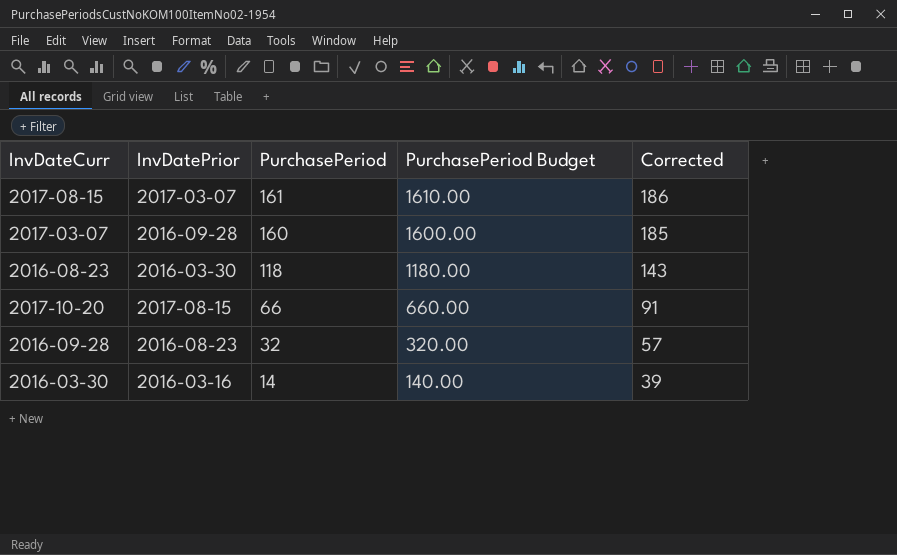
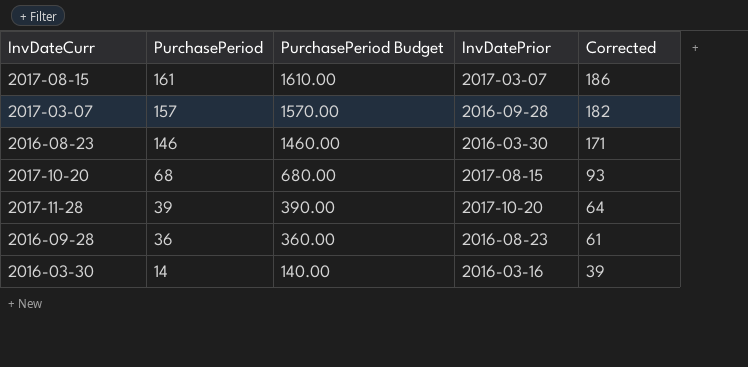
column InvDatePrior | position: 2 -> 4
2017-03-07 | PurchasePeriod: 160 -> 157
2017-03-07 | PurchasePeriod Budget: 1600.00 -> 1570.00
2017-03-07 | Corrected: 185 -> 182
2016-08-23 | PurchasePeriod: 118 -> 146
2016-08-23 | PurchasePeriod Budget: 1180.00 -> 1460.00
2016-08-23 | Corrected: 143 -> 171
2017-10-20 | PurchasePeriod: 66 -> 68
2017-10-20 | PurchasePeriod Budget: 660.00 -> 680.00
2017-10-20 | Corrected: 91 -> 93
row 2017-11-28: none -> 39 | 390.00 | 2017-10-20 | 64
2016-09-28 | PurchasePeriod: 32 -> 36
2016-09-28 | PurchasePeriod Budget: 320.00 -> 360.00
2016-09-28 | Corrected: 57 -> 61

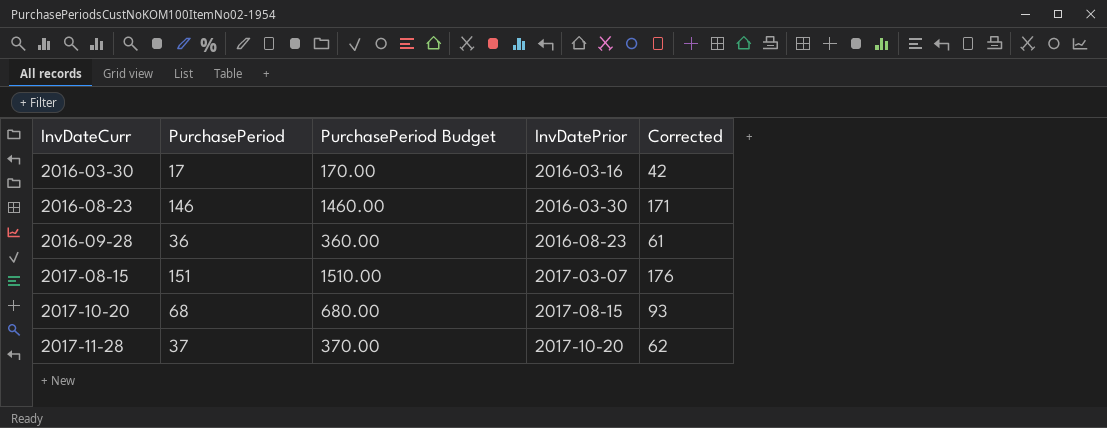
row order: PurchasePeriod descending -> InvDateCurr ascending
row 2017-03-07: 157 | 1570.00 | 2016-09-28 | 182 -> none
2016-03-30 | PurchasePeriod: 14 -> 17
2016-03-30 | PurchasePeriod Budget: 140.00 -> 170.00
2016-03-30 | Corrected: 39 -> 42
2017-08-15 | PurchasePeriod: 161 -> 151
2017-08-15 | PurchasePeriod Budget: 1610.00 -> 1510.00
2017-08-15 | Corrected: 186 -> 176
2017-11-28 | PurchasePeriod: 39 -> 37
2017-11-28 | PurchasePeriod Budget: 390.00 -> 370.00
2017-11-28 | Corrected: 64 -> 62

